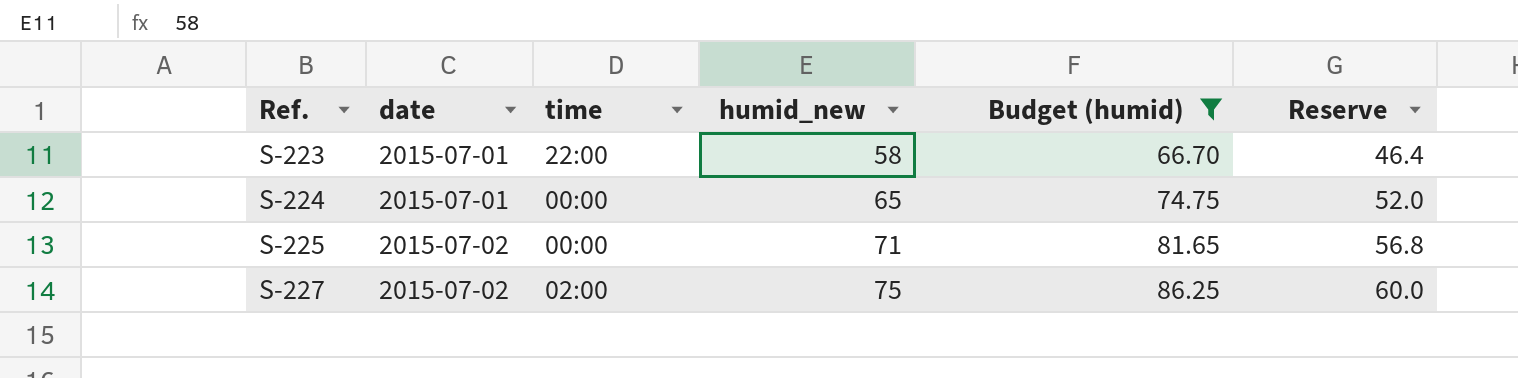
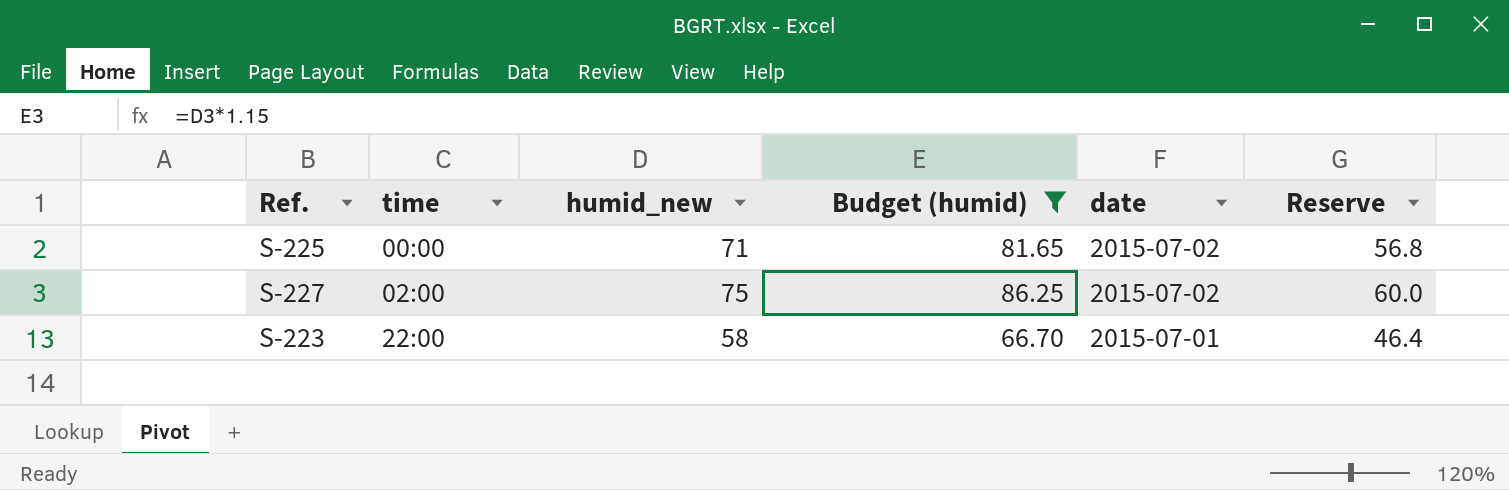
row order: Ref. ascending -> time ascending
column date | position: 2 -> 5
row S-224: 2015-07-01 | 00:00 | 65 | 74.75 | 52.0 -> none

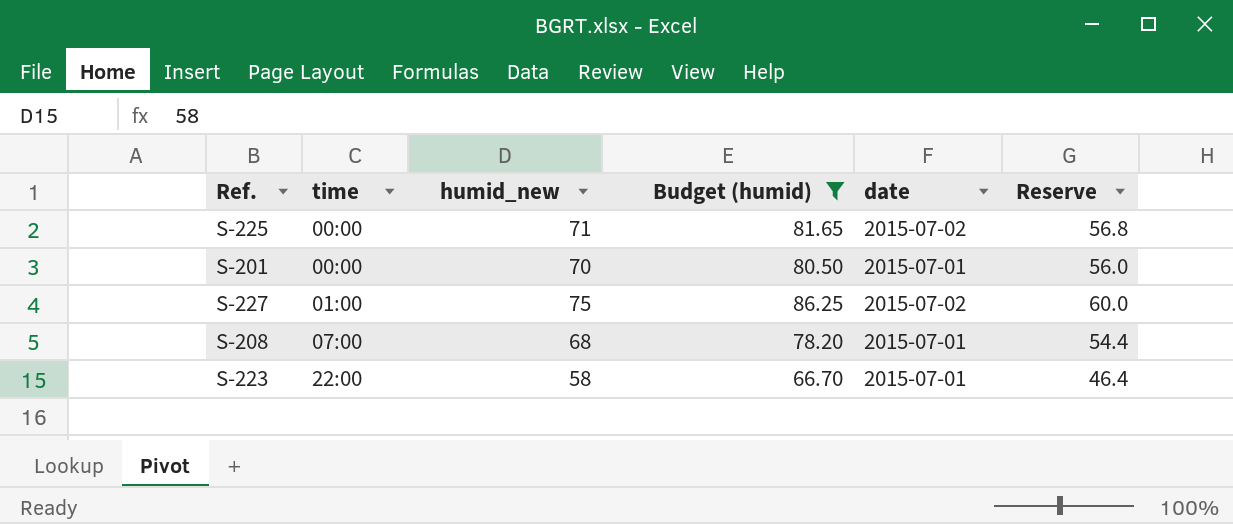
row S-201: none -> 00:00 | 70 | 80.50 | 2015-07-01 | 56.0
S-227 | time: 02:00 -> 01:00
row S-208: none -> 07:00 | 68 | 78.20 | 2015-07-01 | 54.4

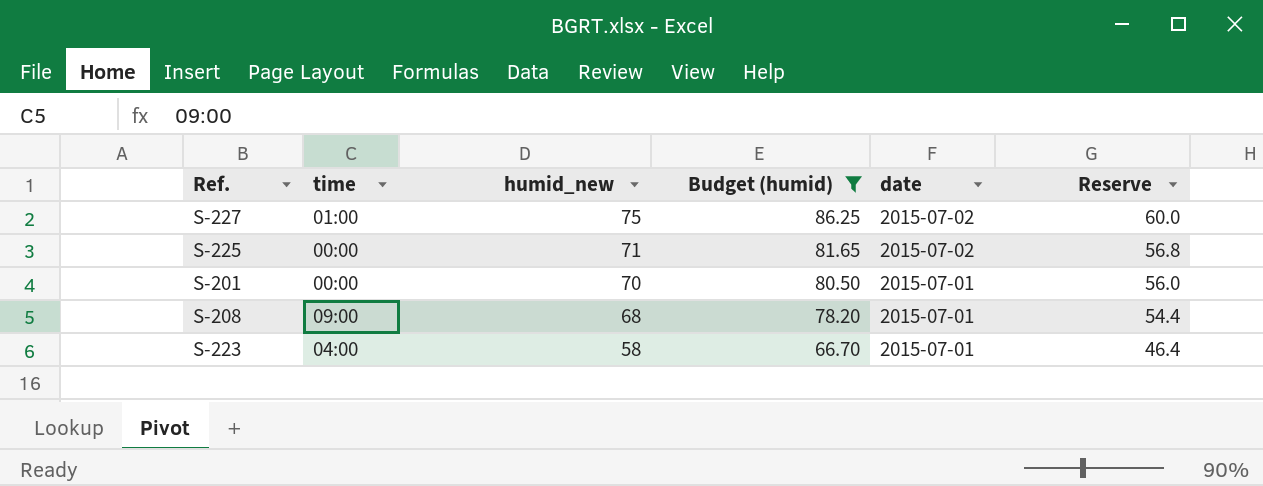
row order: time ascending -> humid_new descending
S-208 | time: 07:00 -> 09:00
S-223 | time: 22:00 -> 04:00

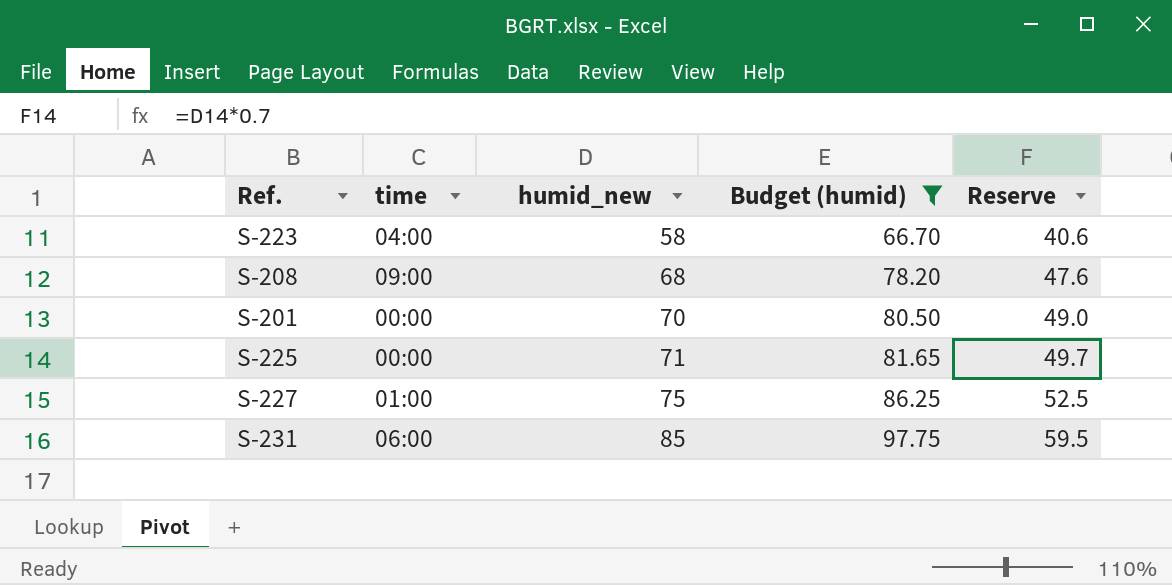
row order: humid_new descending -> humid_new ascending
column date | position: 5 -> none
column Reserve | formula: [humid_new] * 0.8 -> [humid_new] * 0.7
row S-231: none -> 06:00 | 85 | 97.75 | 59.5

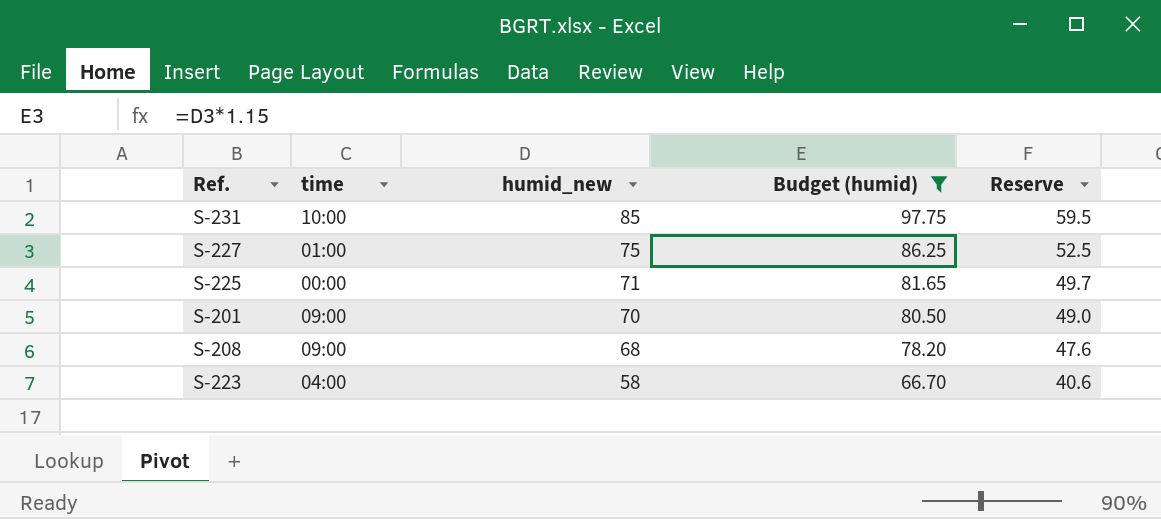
row order: humid_new ascending -> humid_new descending
S-231 | time: 06:00 -> 10:00
S-201 | time: 00:00 -> 09:00

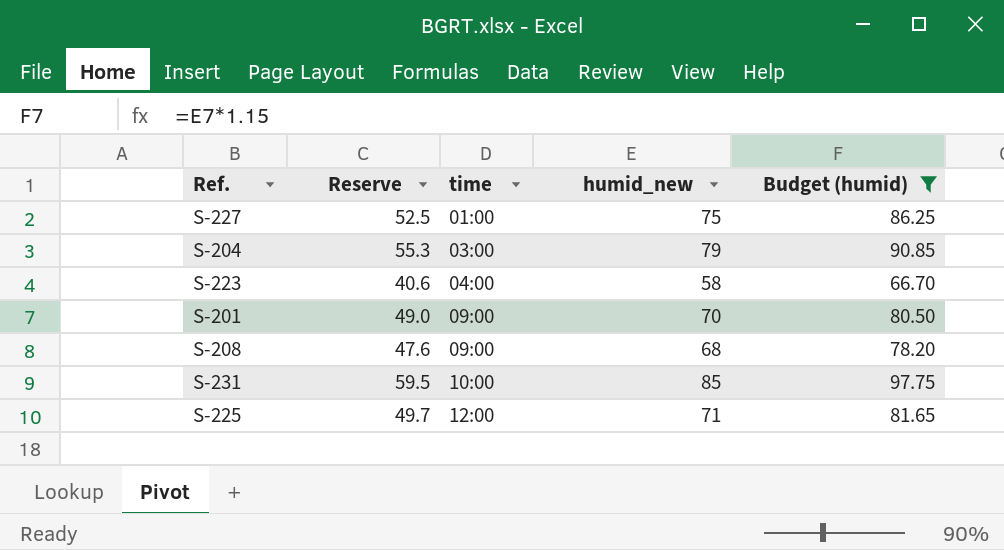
row order: humid_new descending -> time ascending
column Reserve | position: 5 -> 2
row S-204: none -> 55.3 | 03:00 | 79 | 90.85
S-225 | time: 00:00 -> 12:00

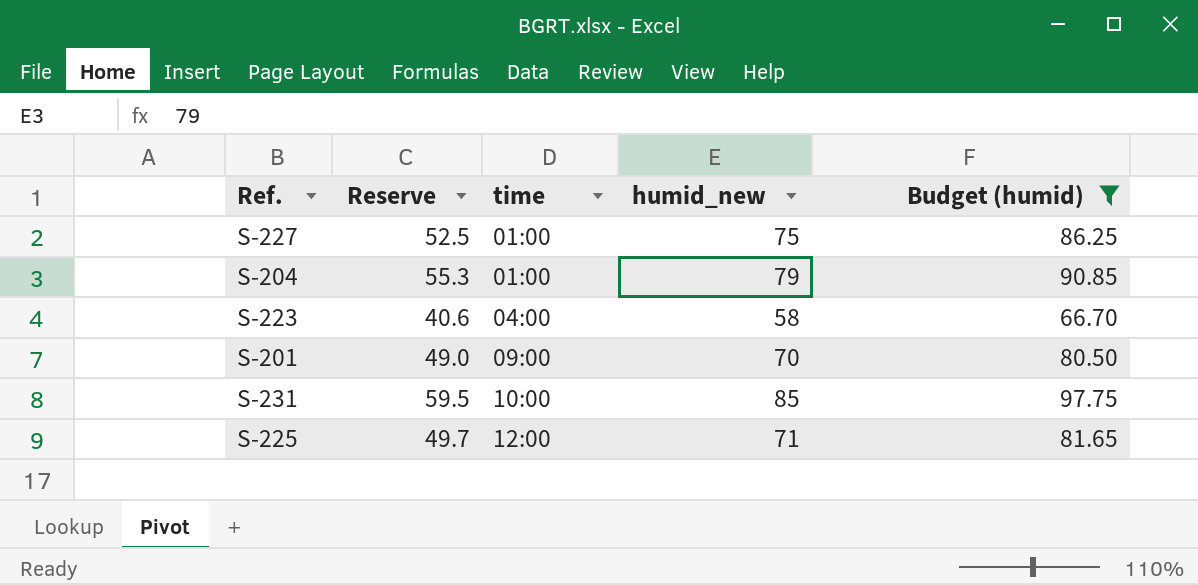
row S-208: 47.6 | 09:00 | 68 | 78.20 -> none
S-204 | time: 03:00 -> 01:00

